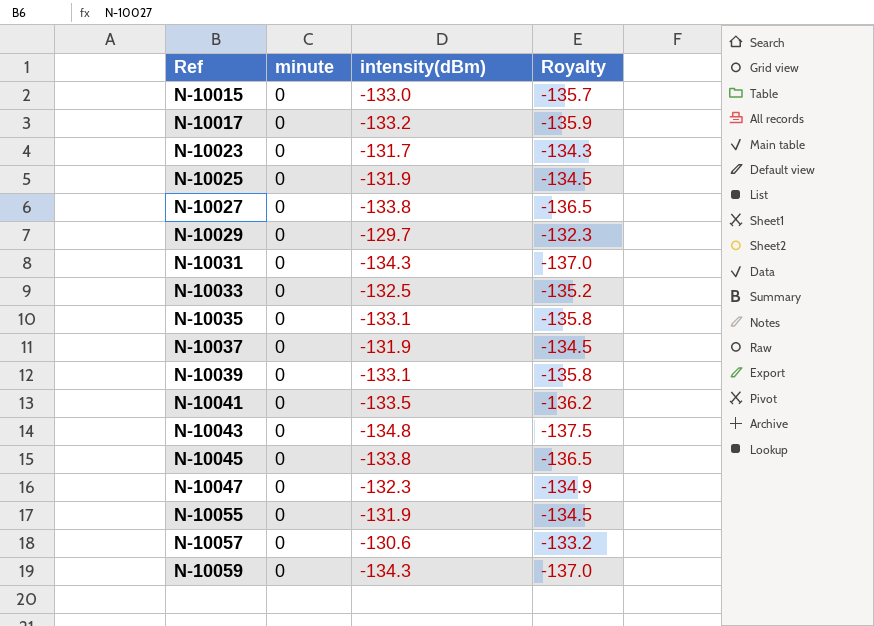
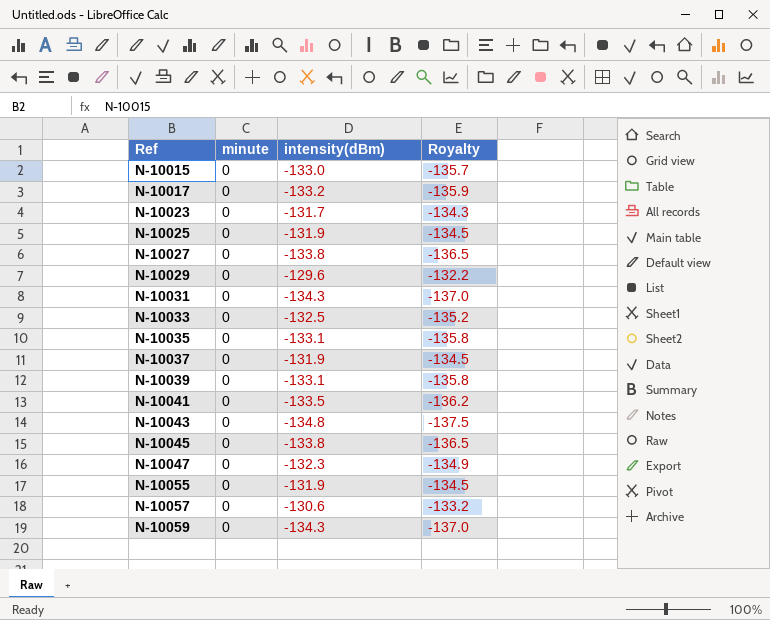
N-10029 | intensity(dBm): -129.7 -> -129.6
N-10029 | Royalty: -132.3 -> -132.2

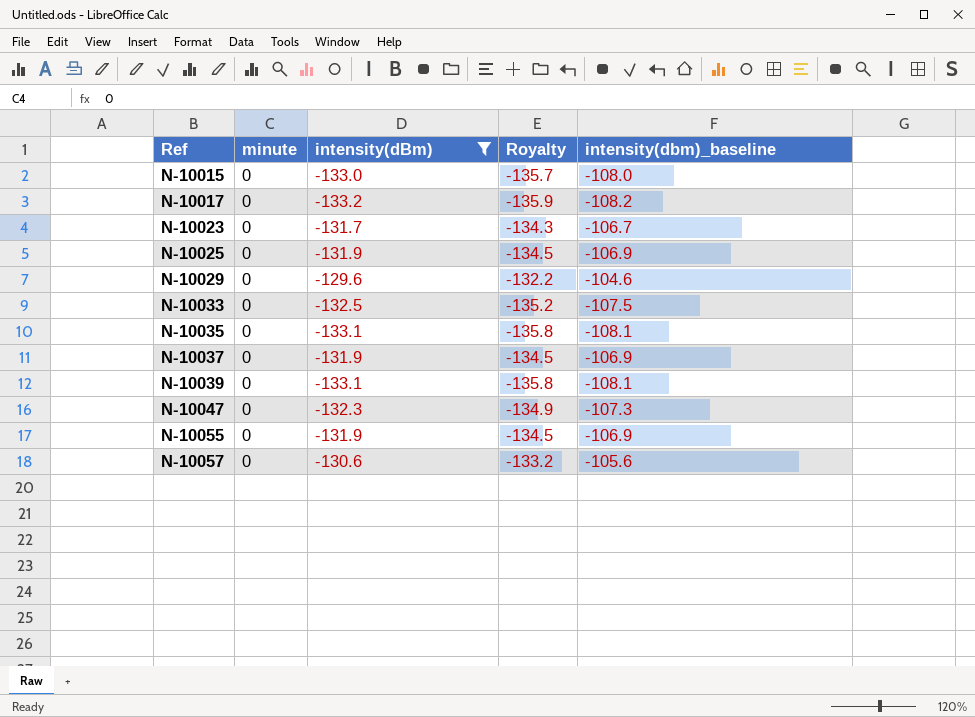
filter: none -> intensity(dBm) >= -133.2
column intensity(dbm)_baseline | formula: none -> [intensity(dBm)] + 25

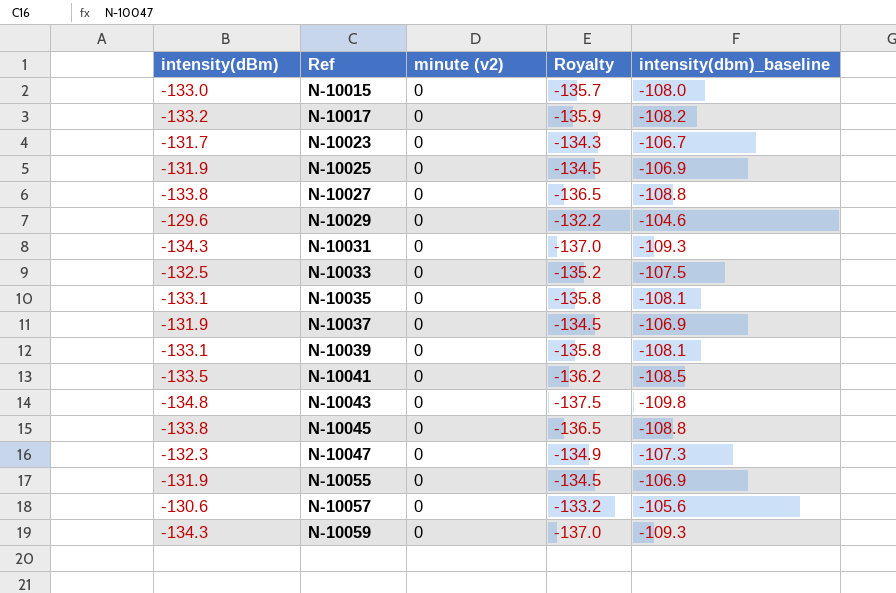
filter: intensity(dBm) >= -133.2 -> none
column intensity(dBm) | position: 3 -> 1
column name: minute -> minute (v2)

